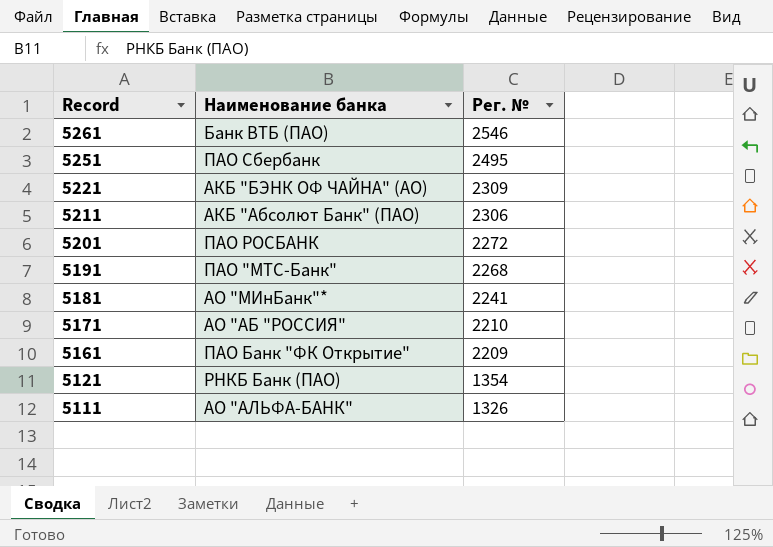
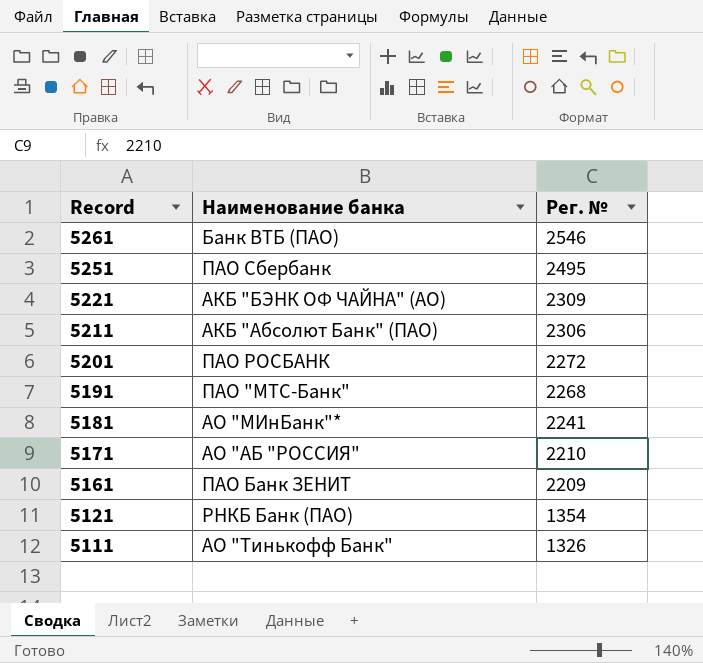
5161 | Наименование банка: ПАО Банк "ФК Открытие" -> ПАО Банк ЗЕНИТ
5111 | Наименование банка: АО "АЛЬФА-БАНК" -> АО "Тинькофф Банк"

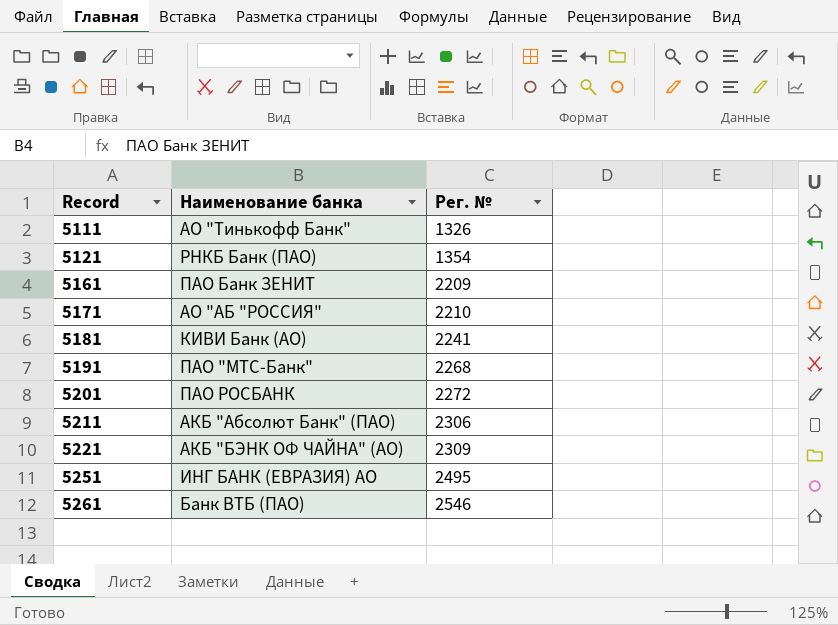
row order: Record descending -> Record ascending
5181 | Наименование банка: АО "МИнБанк"* -> КИВИ Банк (АО)
5251 | Наименование банка: ПАО Сбербанк -> ИНГ БАНК (ЕВРАЗИЯ) АО

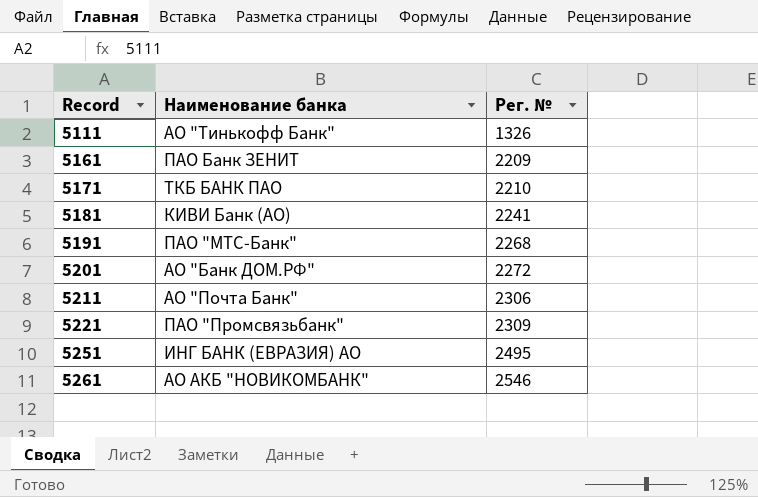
row 5121: РНКБ Банк (ПАО) | 1354 -> none
5171 | Наименование банка: АО "АБ "РОССИЯ" -> ТКБ БАНК ПАО
5201 | Наименование банка: ПАО РОСБАНК -> АО "Банк ДОМ.РФ"
5211 | Наименование банка: АКБ "Абсолют Банк" (ПАО) -> АО "Почта Банк"
5221 | Наименование банка: АКБ "БЭНК ОФ ЧАЙНА" (АО) -> ПАО "Промсвязьбанк"
5261 | Наименование банка: Банк ВТБ (ПАО) -> АО АКБ "НОВИКОМБАНК"

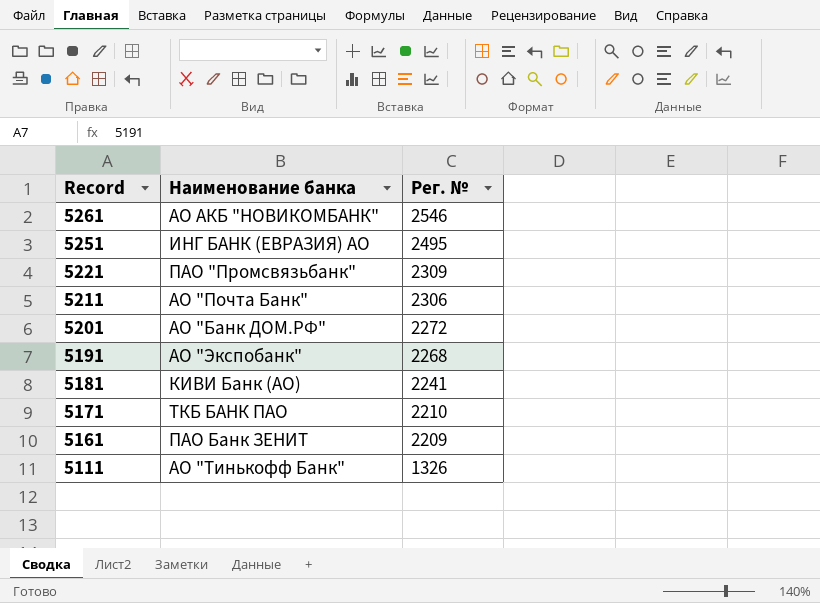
row order: Record ascending -> Record descending
5191 | Наименование банка: ПАО "МТС-Банк" -> АО "Экспобанк"

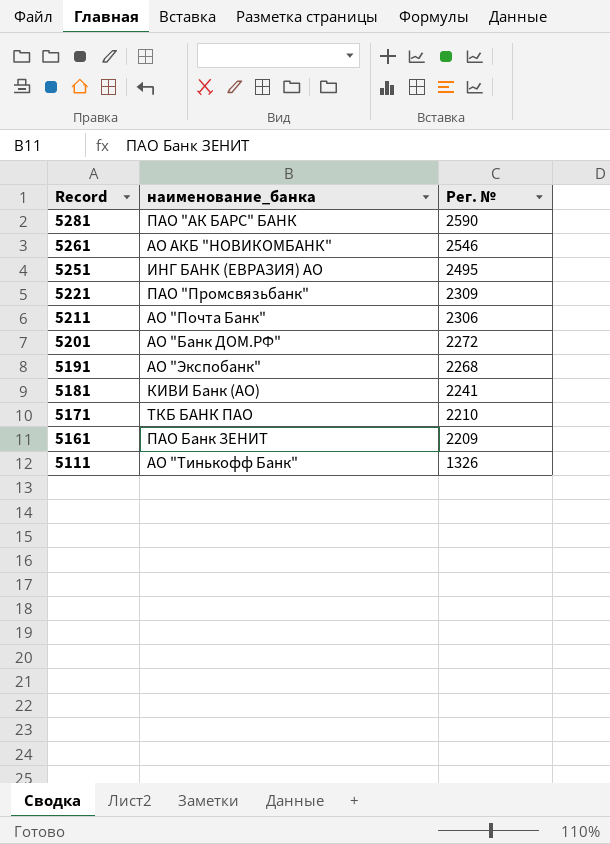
column name: Наименование банка -> наименование_банка
row 5281: none -> ПАО "АК БАРС" БАНК | 2590

